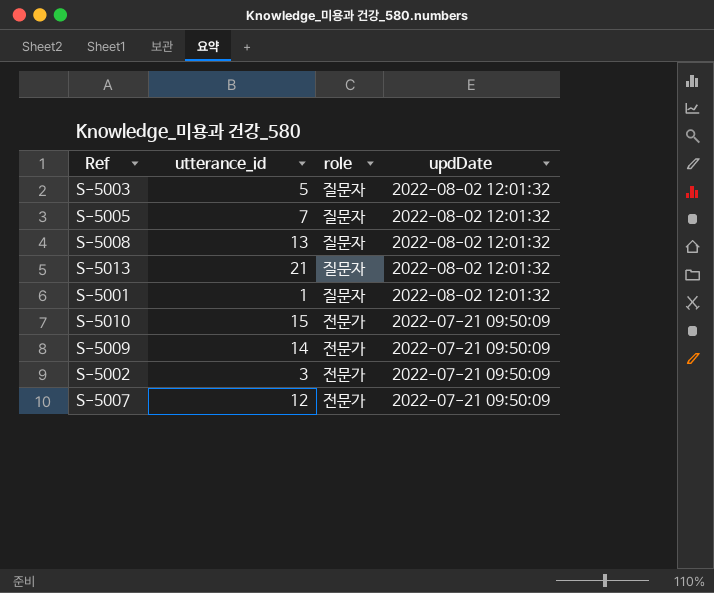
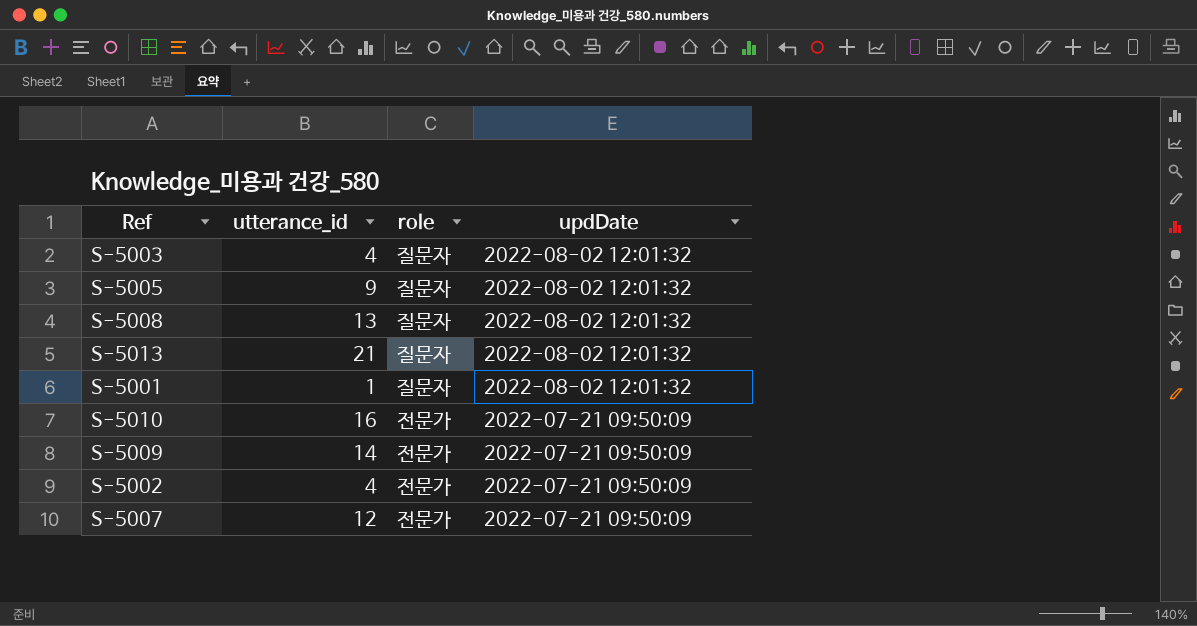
S-5003 | utterance_id: 5 -> 4
S-5005 | utterance_id: 7 -> 9
S-5010 | utterance_id: 15 -> 16
S-5002 | utterance_id: 3 -> 4

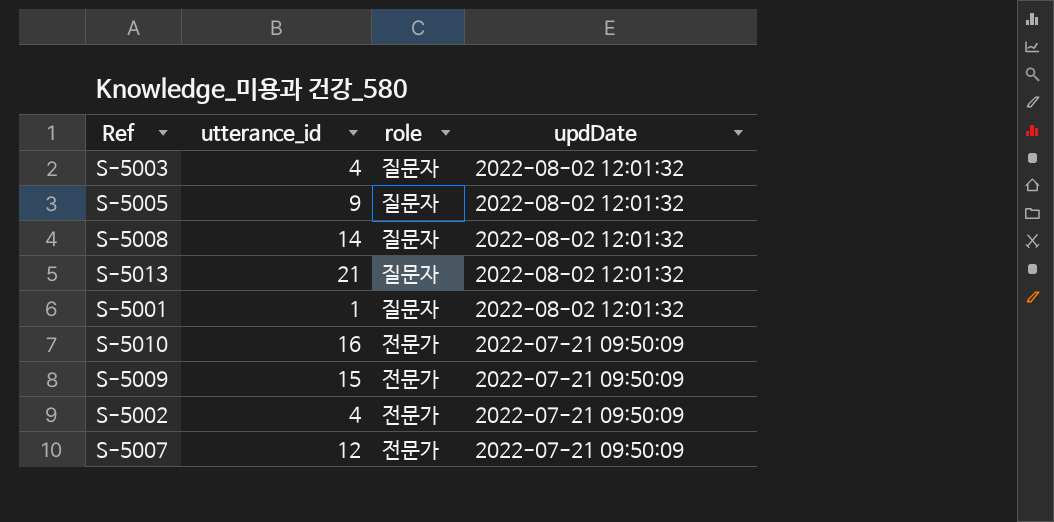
S-5008 | utterance_id: 13 -> 14
S-5009 | utterance_id: 14 -> 15

